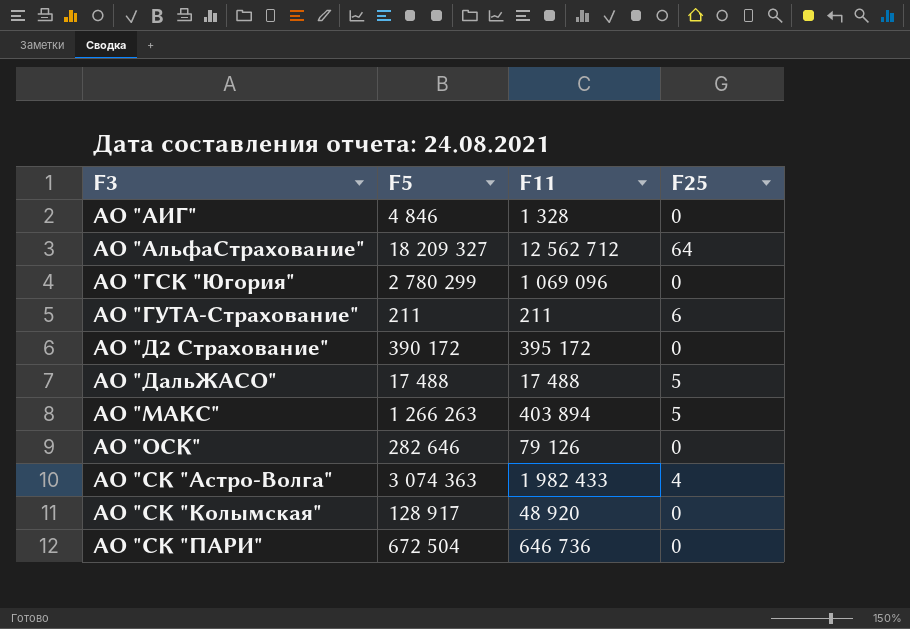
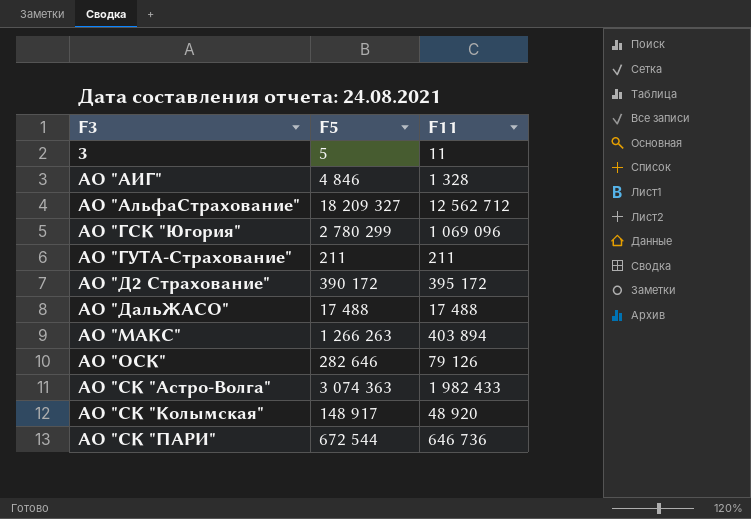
column F25 | position: 4 -> none
row 3: none -> 5 | 11
АО "СК "Колымская" | F5: 128 917 -> 148 917
АО "СК "ПАРИ" | F5: 672 504 -> 672 544

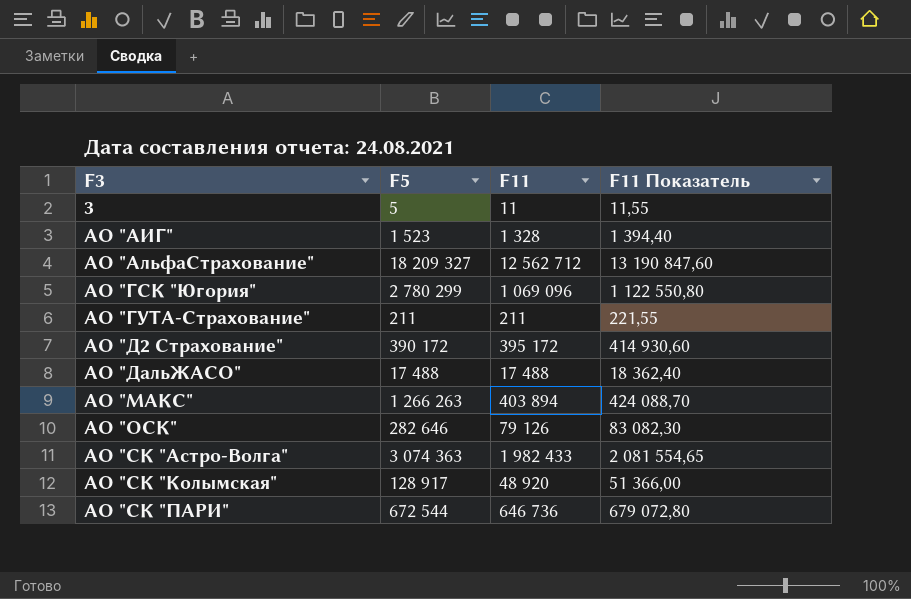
column F11 Показатель | formula: none -> [F11] * 1,05
АО "АИГ" | F5: 4 846 -> 1 523
АО "СК "Колымская" | F5: 148 917 -> 128 917

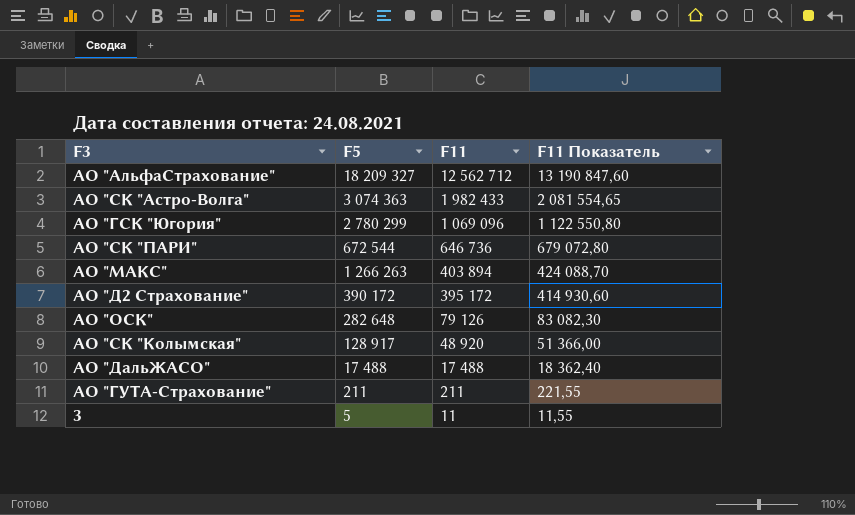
row order: F3 ascending -> F11 descending
row АО "АИГ": 1 523 | 1 328 | 1 394,40 -> none
АО "ОСК" | F5: 282 646 -> 282 648

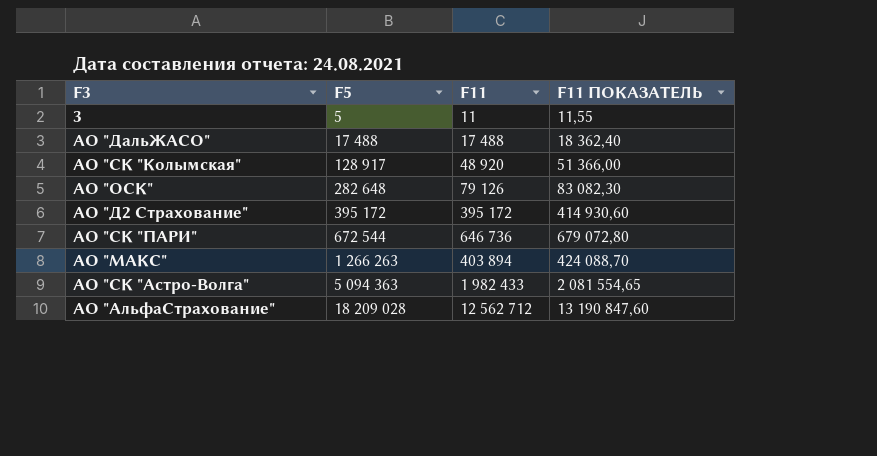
row order: F11 descending -> F5 ascending
column name: F11 Показатель -> F11 ПОКАЗАТЕЛЬ
row АО "ГСК "Югория": 2 780 299 | 1 069 096 | 1 122 550,80 -> none
row АО "ГУТА-Страхование": 211 | 211 | 221,55 -> none
АО "Д2 Страхование" | F5: 390 172 -> 395 172
АО "СК "Астро-Волга" | F5: 3 074 363 -> 5 094 363
АО "АльфаСтрахование" | F5: 18 209 327 -> 18 209 028

